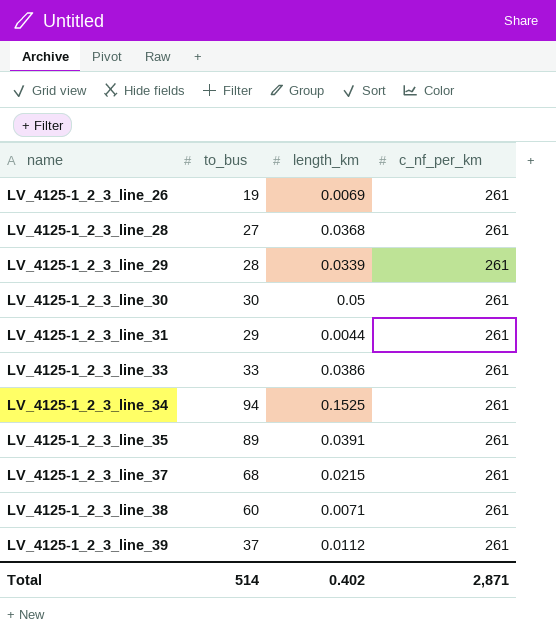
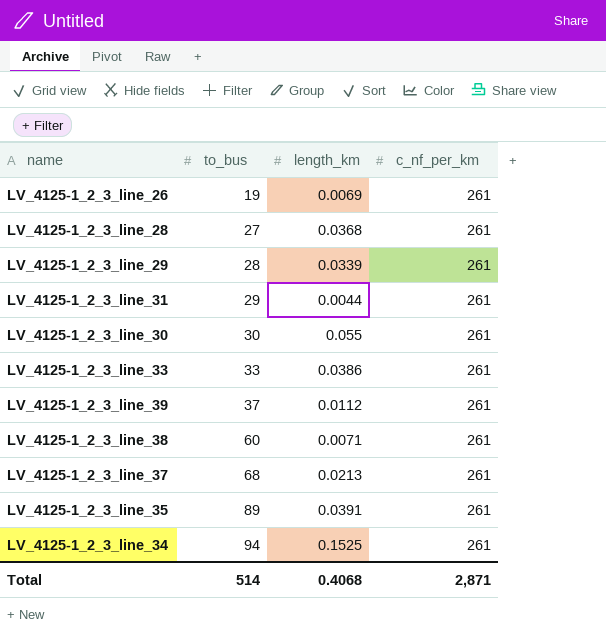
row order: name ascending -> to_bus ascending
LV_4125-1_2_3_line_30 | length_km: 0.05 -> 0.055
LV_4125-1_2_3_line_37 | length_km: 0.0215 -> 0.0213
Total | length_km: 0.402 -> 0.4068

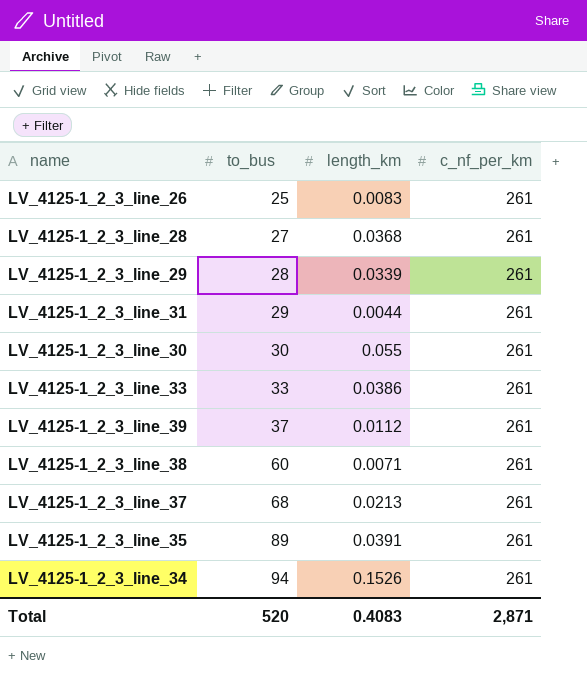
LV_4125-1_2_3_line_26 | to_bus: 19 -> 25
LV_4125-1_2_3_line_26 | length_km: 0.0069 -> 0.0083
LV_4125-1_2_3_line_34 | length_km: 0.1525 -> 0.1526
Total | to_bus: 514 -> 520
Total | length_km: 0.4068 -> 0.4083

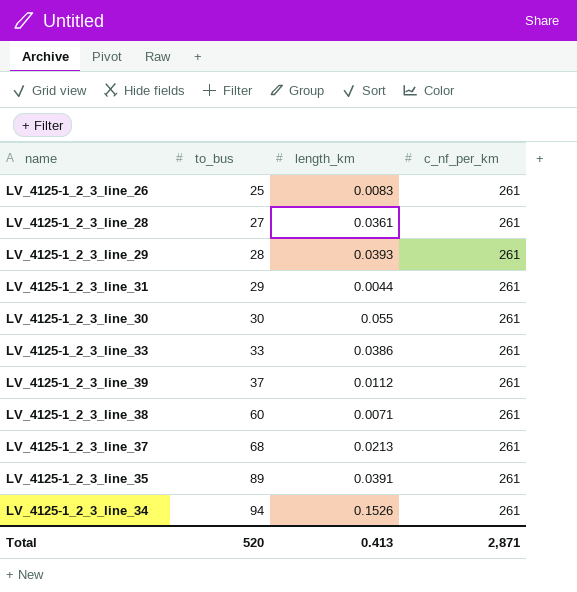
LV_4125-1_2_3_line_28 | length_km: 0.0368 -> 0.0361
LV_4125-1_2_3_line_29 | length_km: 0.0339 -> 0.0393
Total | length_km: 0.4083 -> 0.413

